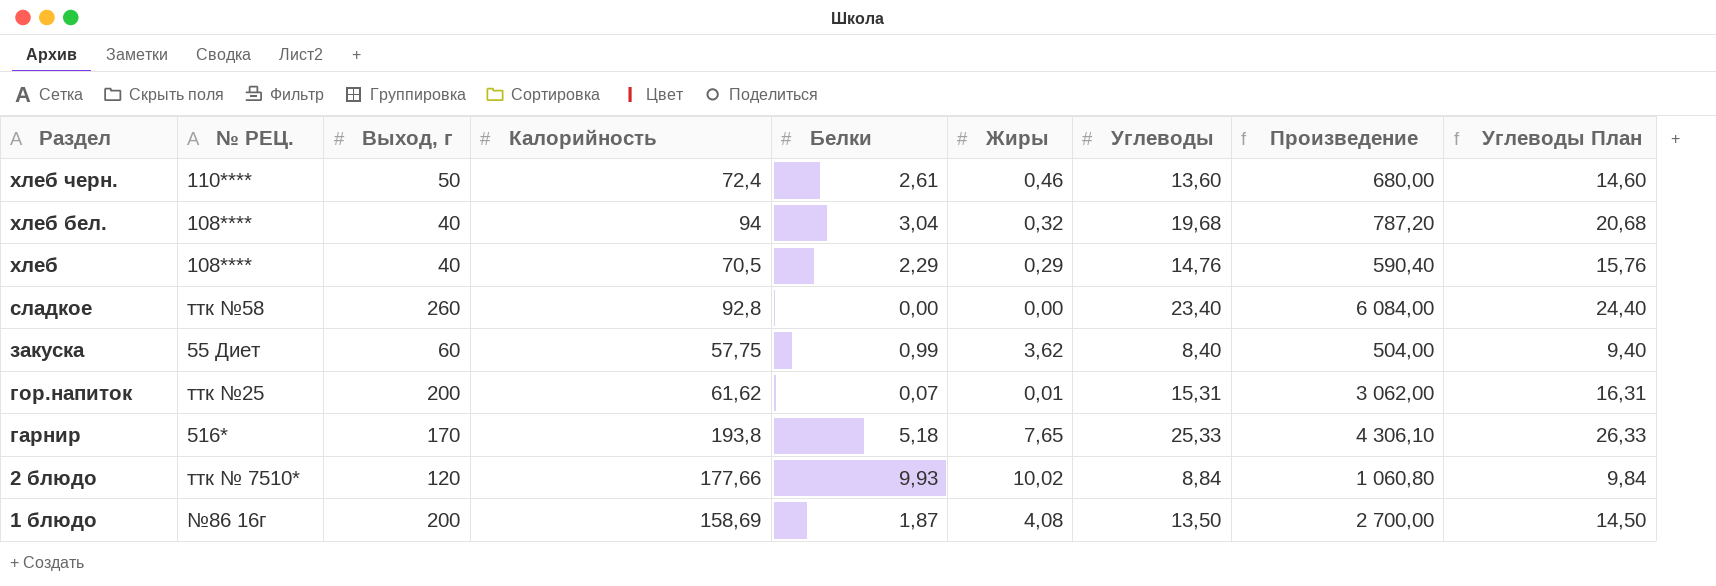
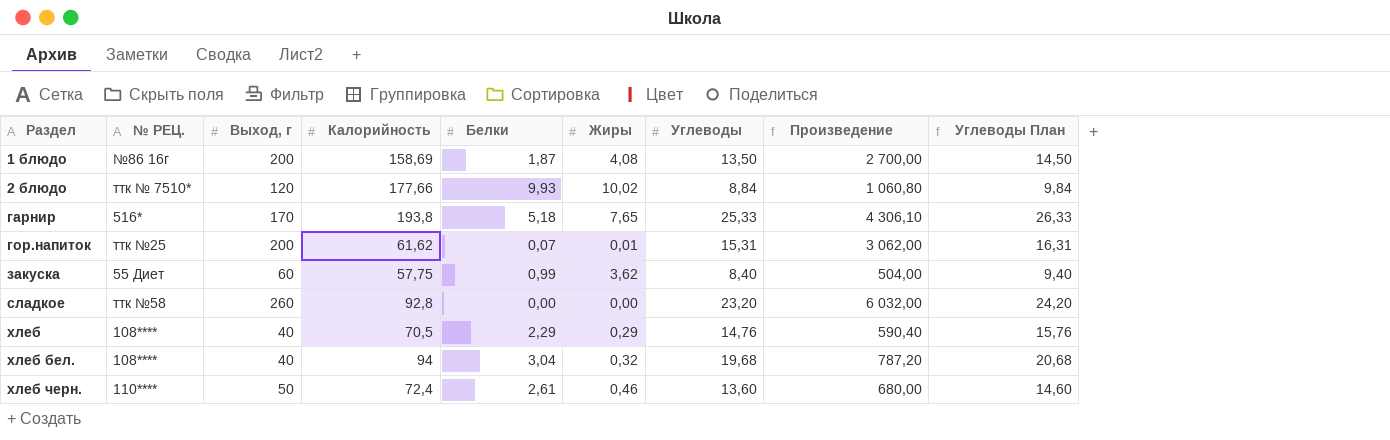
row order: Раздел descending -> Раздел ascending
сладкое | Углеводы: 23,40 -> 23,20
сладкое | Произведение: 6 084,00 -> 6 032,00
сладкое | Углеводы План: 24,40 -> 24,20

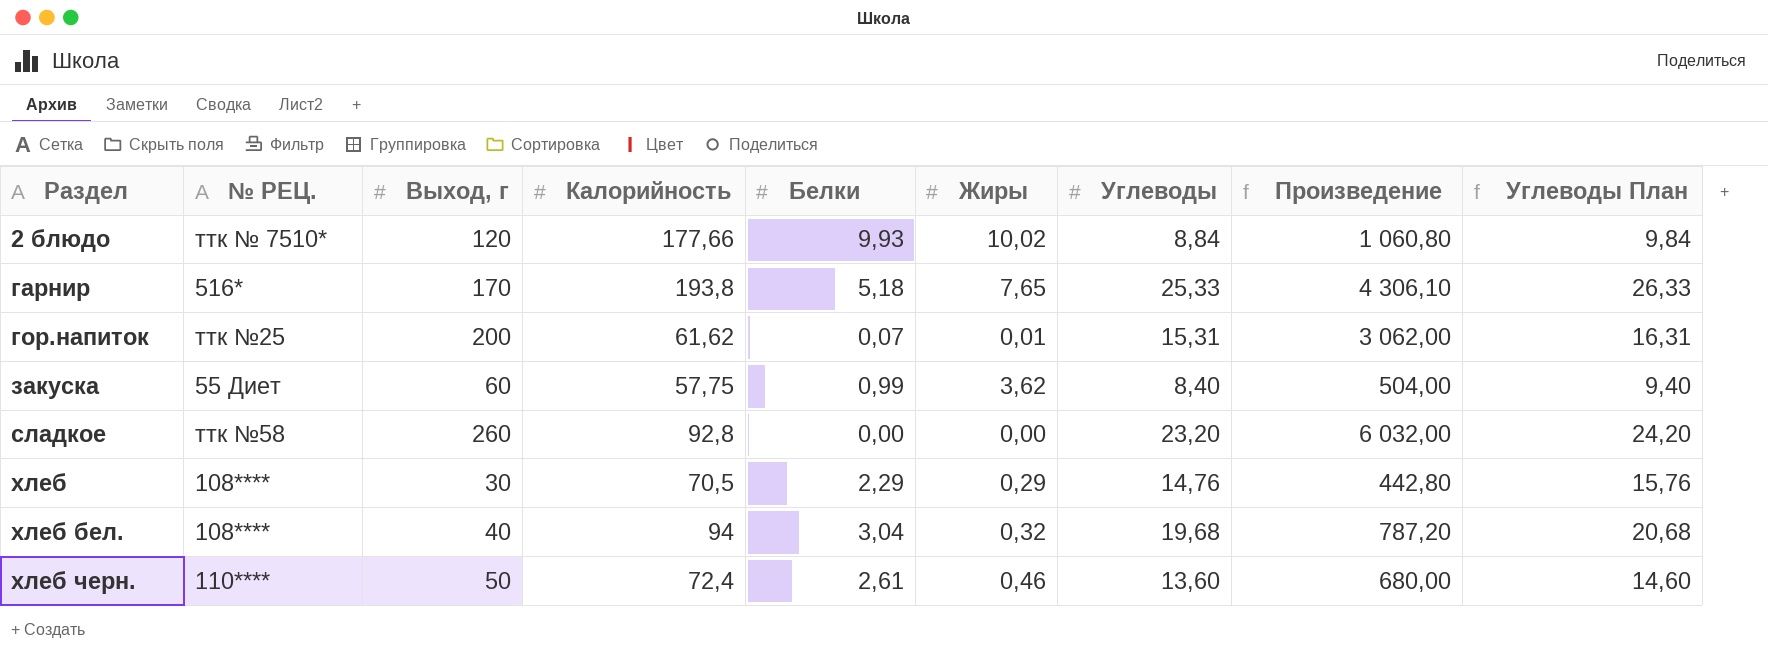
row 1 блюдо: №86 16г | 200 | 158,69 | 1,87 | 4,08 | 13,50 | 2 700,00 | 14,50 -> none
хлеб | Выход, г: 40 -> 30
хлеб | Произведение: 590,40 -> 442,80

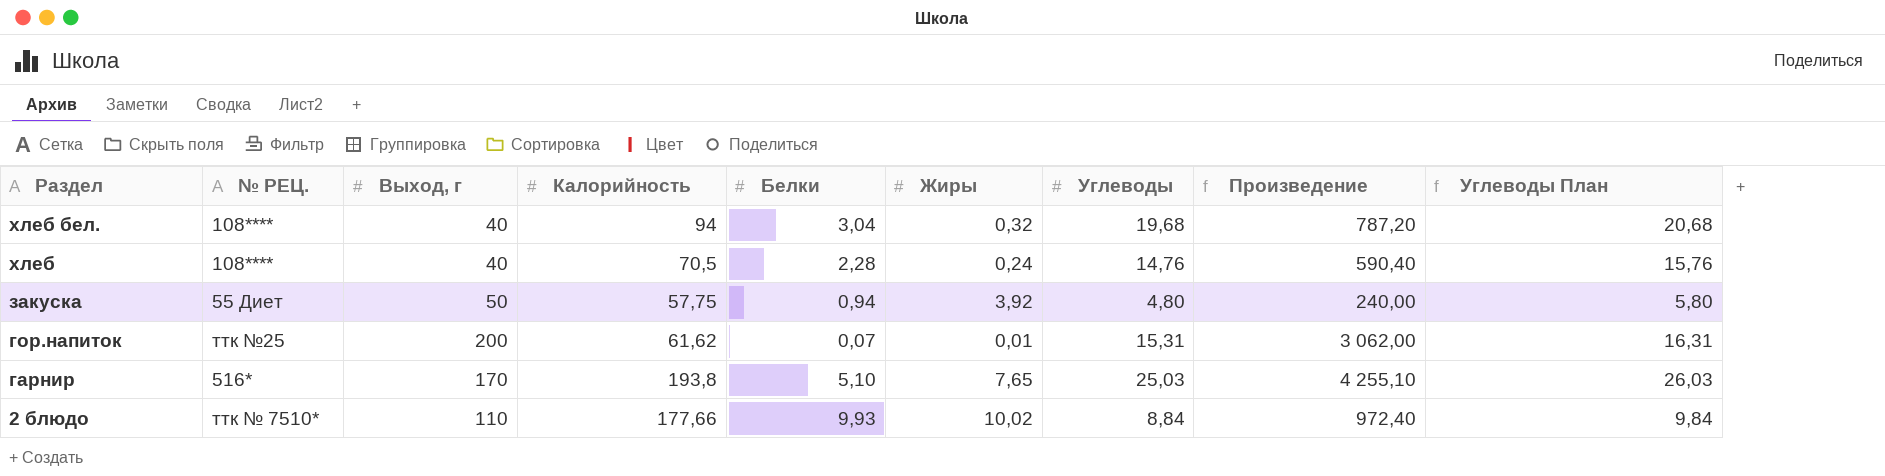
row order: Раздел ascending -> Раздел descending
row сладкое: ттк №58 | 260 | 92,8 | 0,00 | 0,00 | 23,20 | 6 032,00 | 24,20 -> none
row хлеб черн.: 110**** | 50 | 72,4 | 2,61 | 0,46 | 13,60 | 680,00 | 14,60 -> none
хлеб | Выход, г: 30 -> 40
хлеб | Белки: 2,29 -> 2,28
хлеб | Жиры: 0,29 -> 0,24
хлеб | Произведение: 442,80 -> 590,40
закуска | Выход, г: 60 -> 50
закуска | Белки: 0,99 -> 0,94
закуска | Жиры: 3,62 -> 3,92
закуска | Углеводы: 8,40 -> 4,80
закуска | Произведение: 504,00 -> 240,00
закуска | Углеводы План: 9,40 -> 5,80
гарнир | Белки: 5,18 -> 5,10
гарнир | Углеводы: 25,33 -> 25,03
гарнир | Произведение: 4 306,10 -> 4 255,10
гарнир | Углеводы План: 26,33 -> 26,03
2 блюдо | Выход, г: 120 -> 110
2 блюдо | Произведение: 1 060,80 -> 972,40

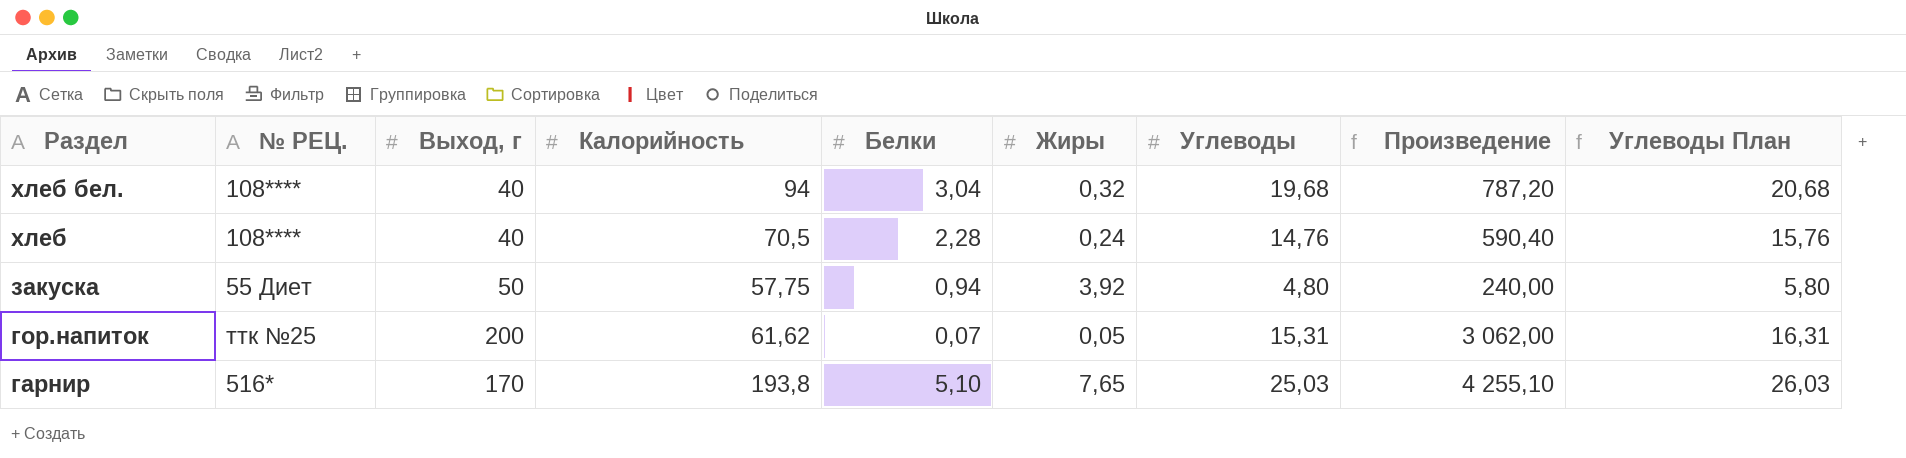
row 2 блюдо: ттк № 7510* | 110 | 177,66 | 9,93 | 10,02 | 8,84 | 972,40 | 9,84 -> none
гор.напиток | Жиры: 0,01 -> 0,05

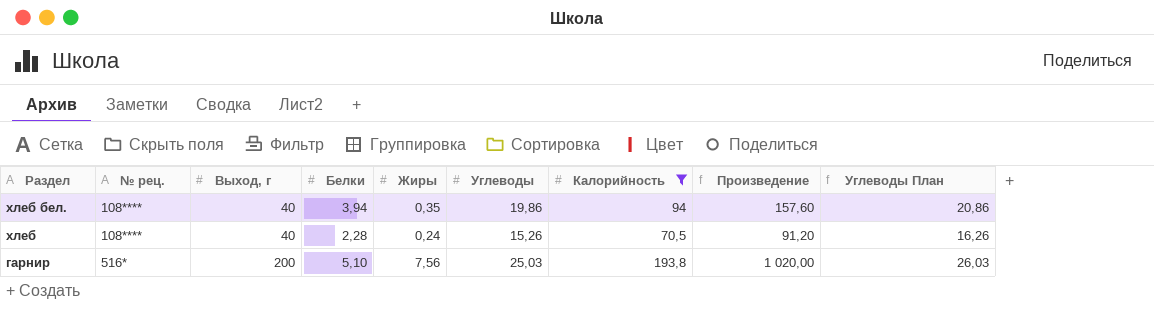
filter: none -> Калорийность >= 70,5
column name: № РЕЦ. -> № рец.
column Калорийность | position: 4 -> 7
column Произведение | formula: [Выход, г] * [Углеводы] -> [Выход, г] * [Белки]
хлеб бел. | Белки: 3,04 -> 3,94
хлеб бел. | Жиры: 0,32 -> 0,35
хлеб бел. | Углеводы: 19,68 -> 19,86
хлеб бел. | Углеводы План: 20,68 -> 20,86
хлеб | Углеводы: 14,76 -> 15,26
хлеб | Углеводы План: 15,76 -> 16,26
гарнир | Выход, г: 170 -> 200
гарнир | Жиры: 7,65 -> 7,56

